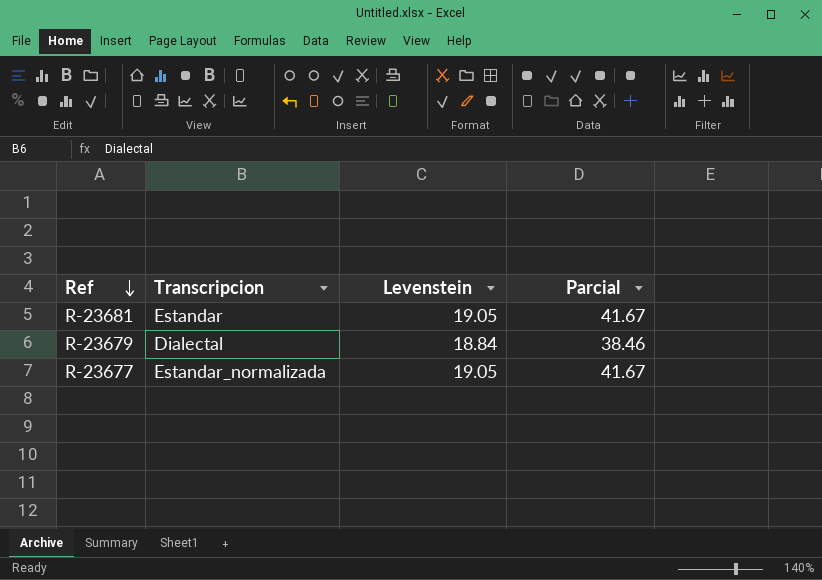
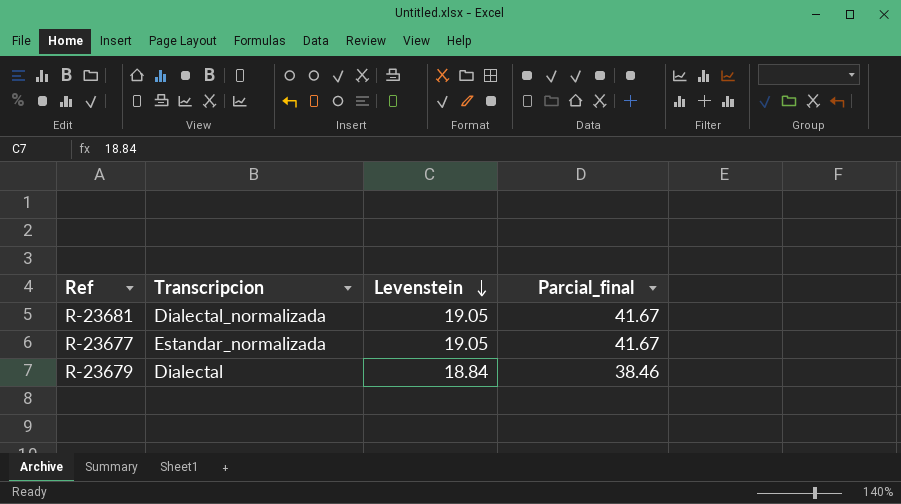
row order: Ref descending -> Levenstein descending
column name: Parcial -> Parcial_final
R-23681 | Transcripcion: Estandar -> Dialectal_normalizada

